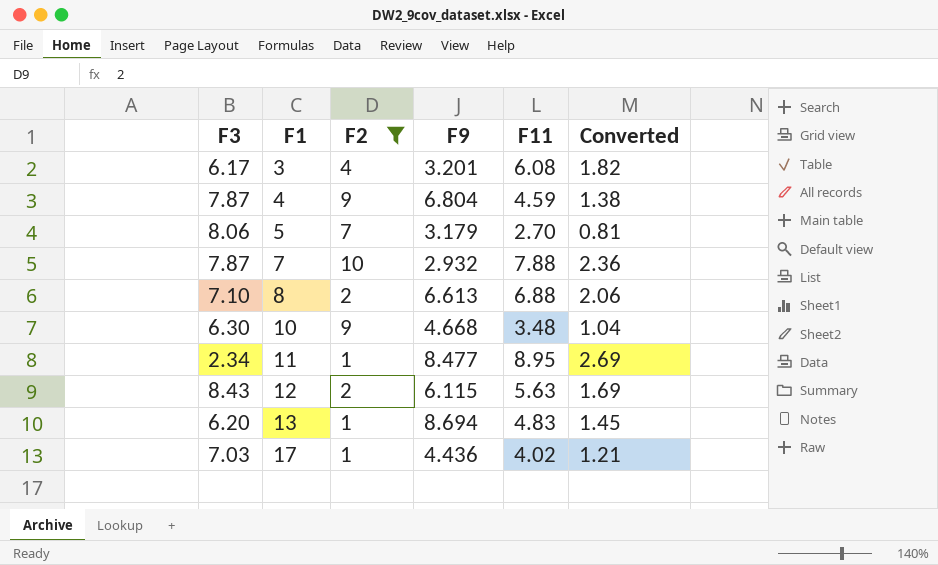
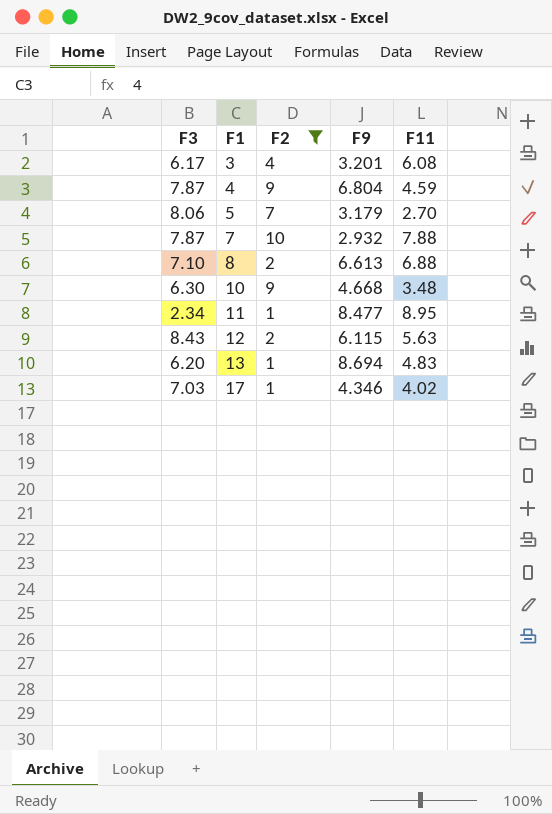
column Converted | formula: [F11] * 0.3 -> none
17 | F9: 4.436 -> 4.346

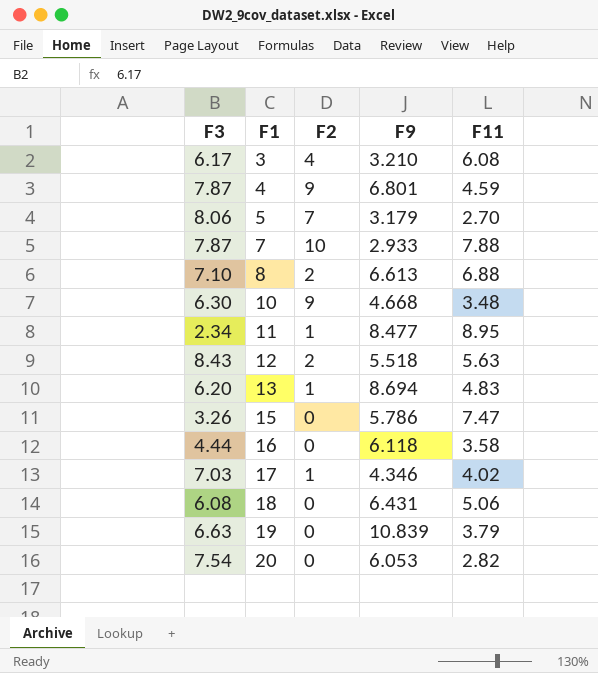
filter: F2 != 0 -> none
3 | F9: 3.201 -> 3.210
4 | F9: 6.804 -> 6.801
7 | F9: 2.932 -> 2.933
12 | F9: 6.115 -> 5.518

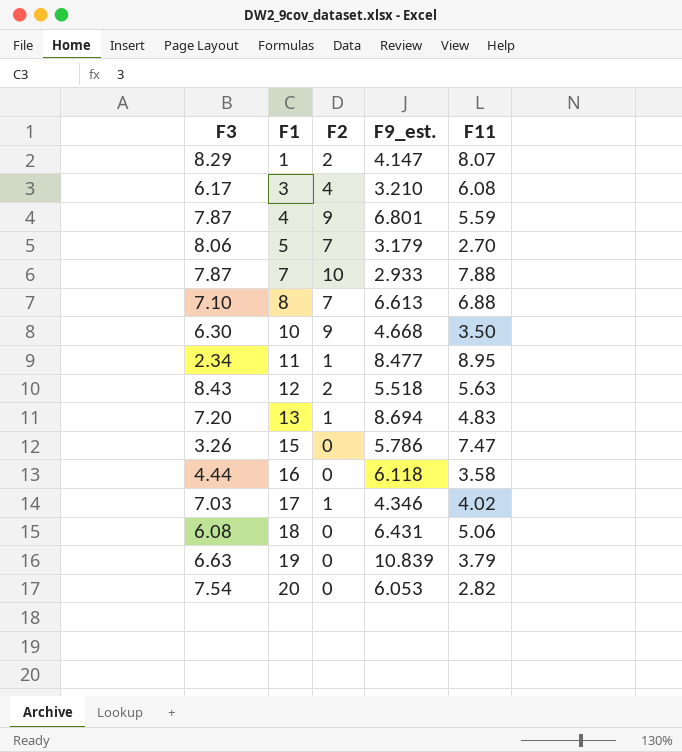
column name: F9 -> F9_est.
row 1: none -> 8.29 | 2 | 4.147 | 8.07
4 | F11: 4.59 -> 5.59
8 | F2: 2 -> 7
10 | F11: 3.48 -> 3.50
13 | F3: 6.20 -> 7.20

